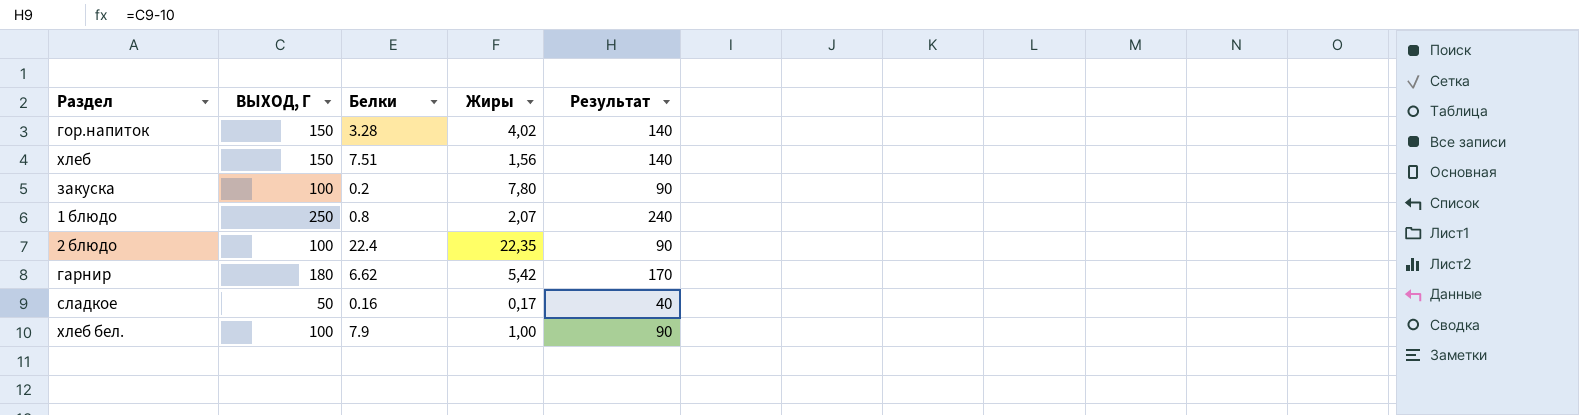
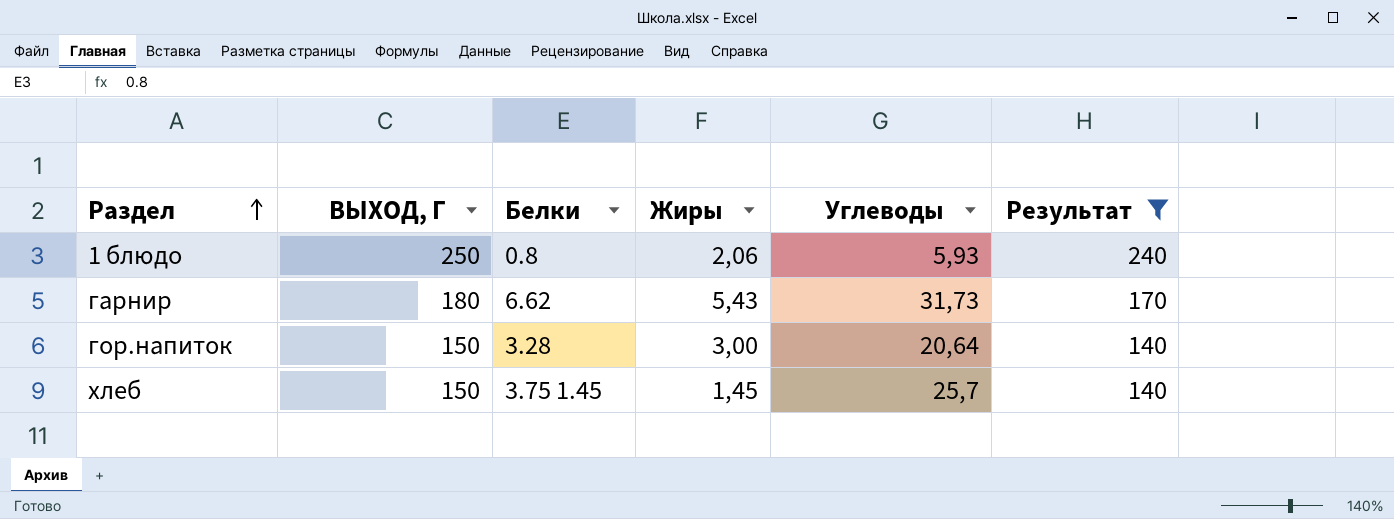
filter: none -> Результат >= 140
row order: none -> Раздел ascending
column Углеводы | position: none -> 5
1 блюдо | Жиры: 2,07 -> 2,06
гарнир | Жиры: 5,42 -> 5,43
гор.напиток | Жиры: 4,02 -> 3,00
хлеб | Белки: 7.51 -> 3.75 1.45
хлеб | Жиры: 1,56 -> 1,45

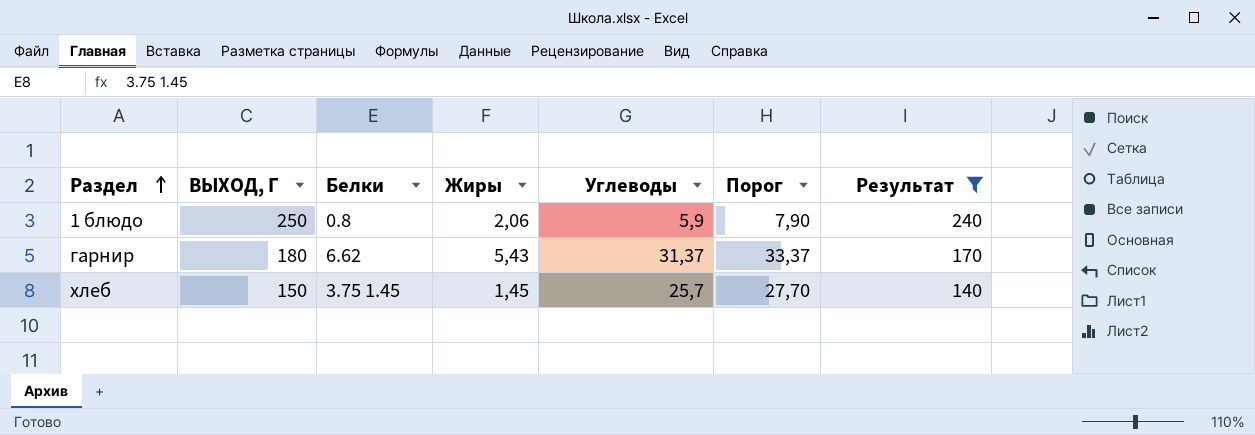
column Порог | formula: none -> [Углеводы] + 2
row гор.напиток: 150 | 3.28 | 3,00 | 20,64 | 140 -> none
1 блюдо | Углеводы: 5,93 -> 5,9
гарнир | Углеводы: 31,73 -> 31,37

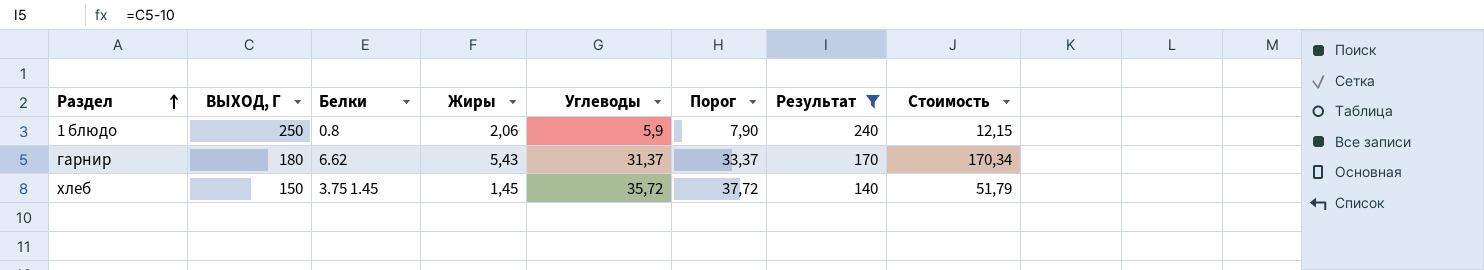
column Стоимость | formula: none -> [Жиры] * [Углеводы]
хлеб | Углеводы: 25,7 -> 35,72
хлеб | Порог: 27,70 -> 37,72

